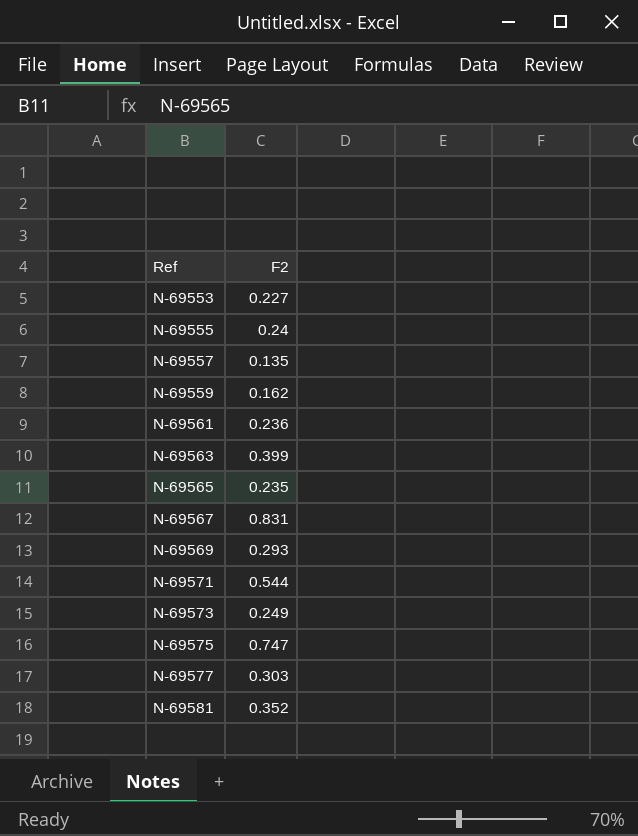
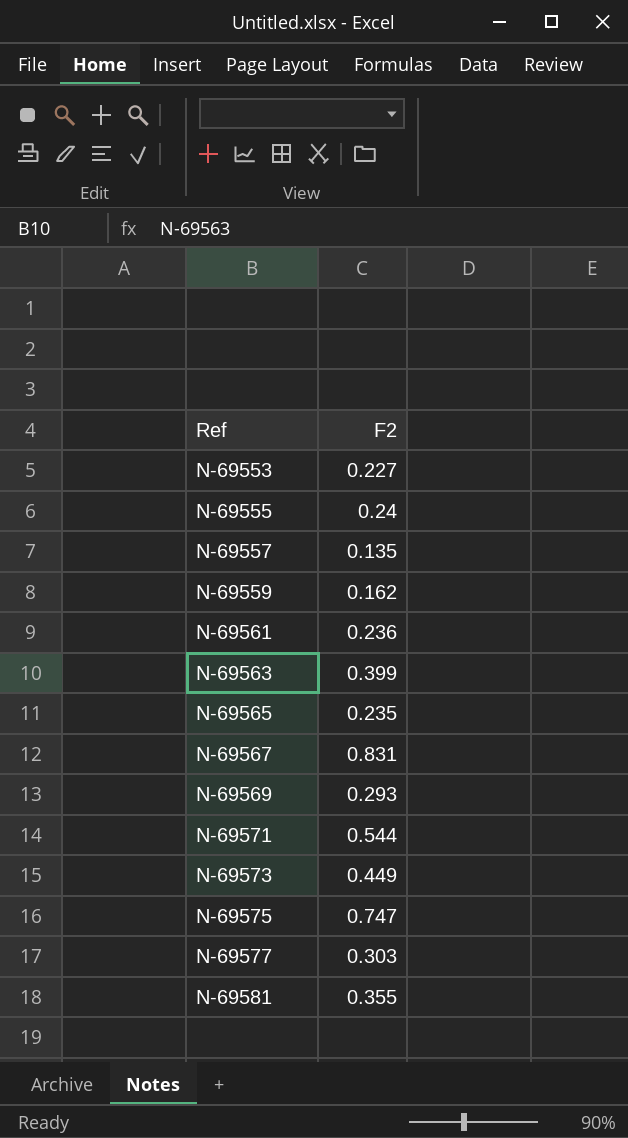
N-69573 | F2: 0.249 -> 0.449
N-69581 | F2: 0.352 -> 0.355

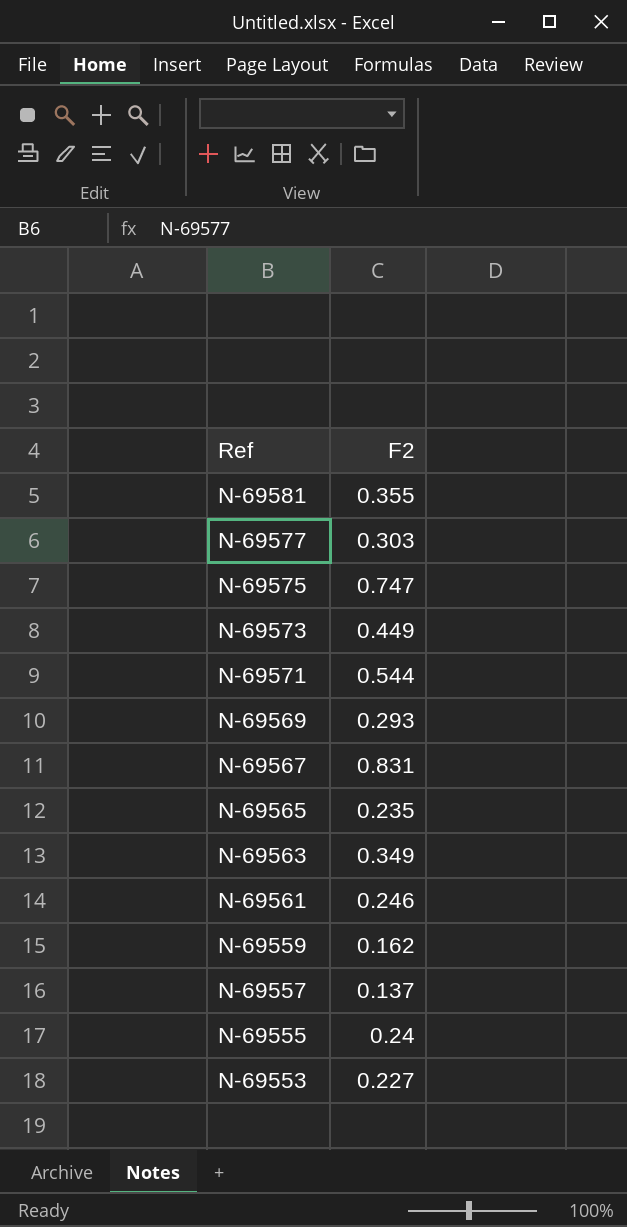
row order: Ref ascending -> Ref descending
N-69563 | F2: 0.399 -> 0.349
N-69561 | F2: 0.236 -> 0.246
N-69557 | F2: 0.135 -> 0.137

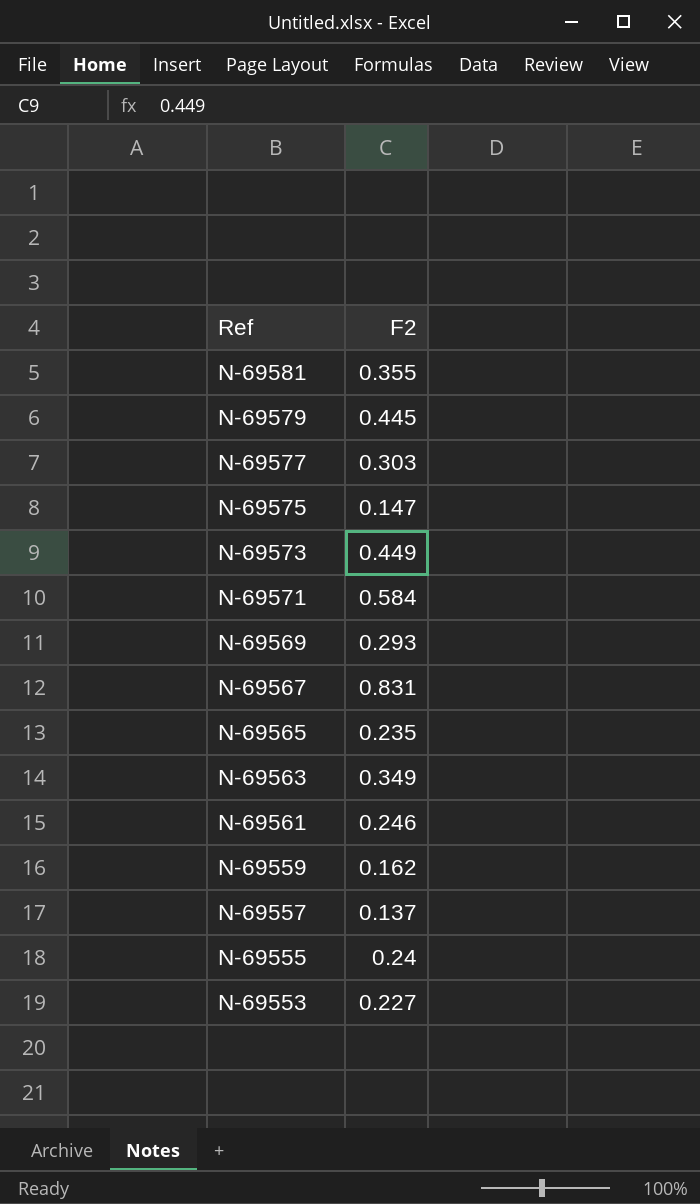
row N-69579: none -> 0.445
N-69575 | F2: 0.747 -> 0.147
N-69571 | F2: 0.544 -> 0.584

